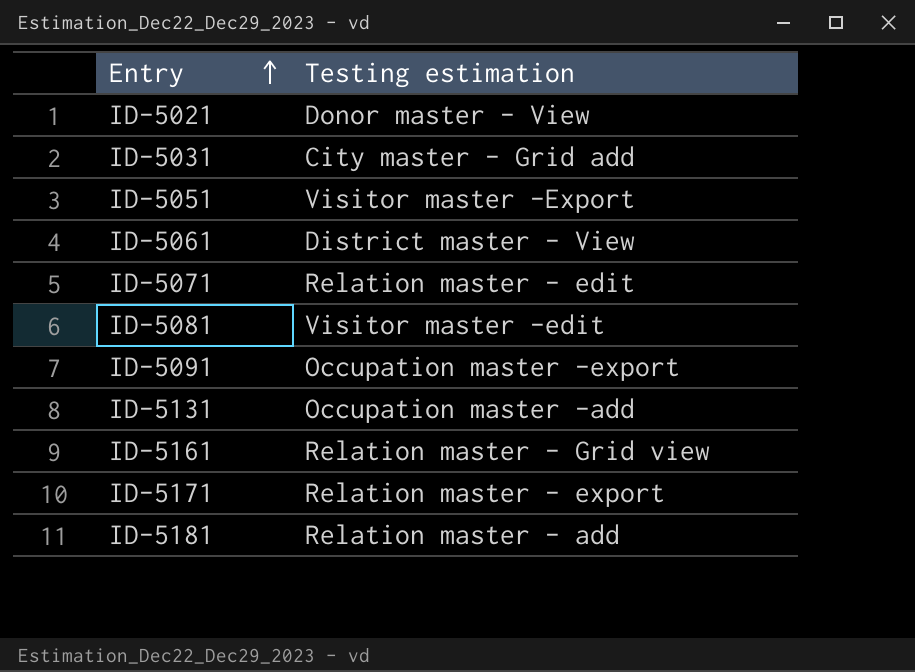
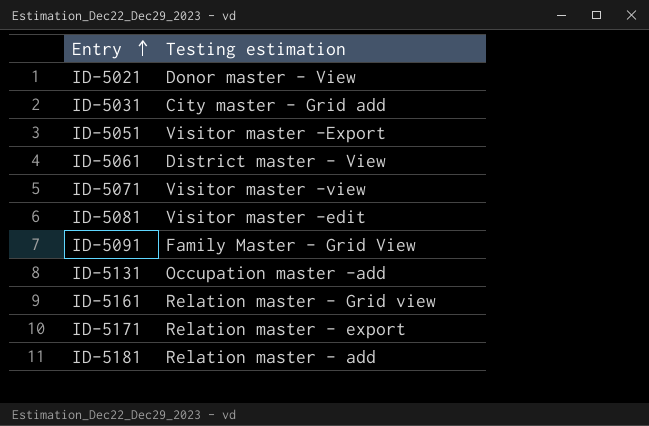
ID-5071 | Testing estimation: Relation master - edit -> Visitor master -view
ID-5091 | Testing estimation: Occupation master -export -> Family Master - Grid View

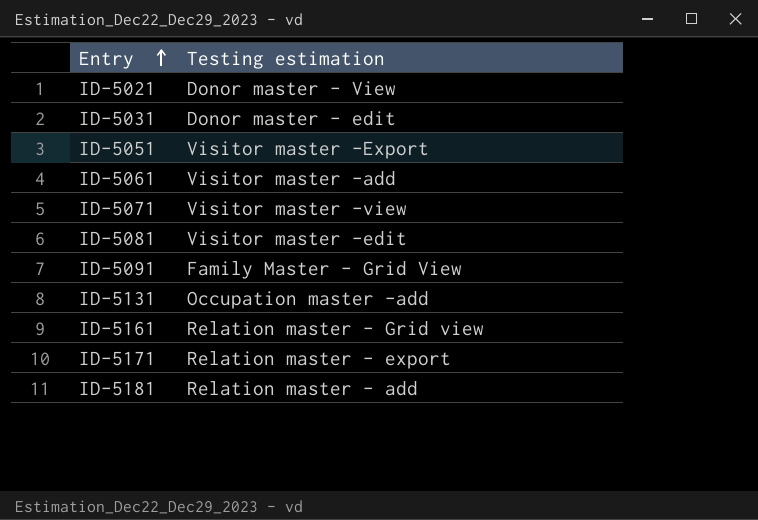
ID-5031 | Testing estimation: City master - Grid add -> Donor master - edit
ID-5061 | Testing estimation: District master - View -> Visitor master -add

